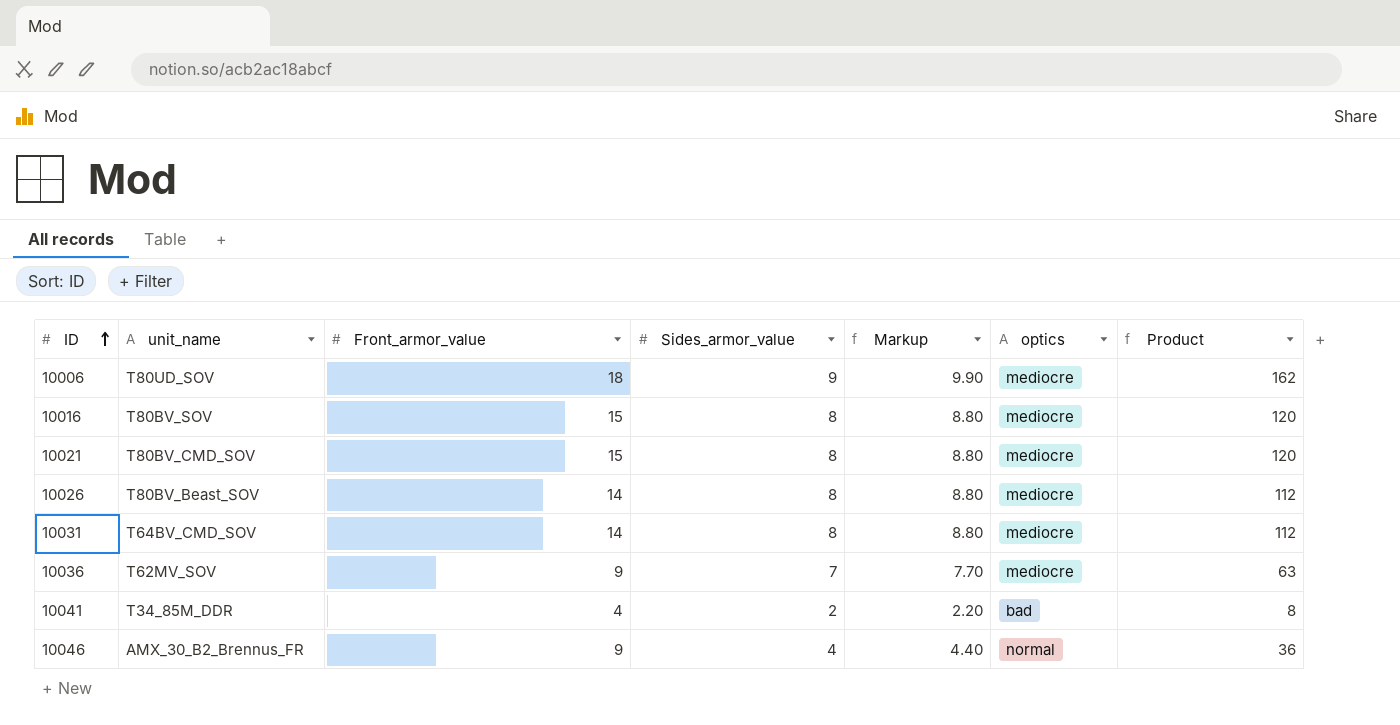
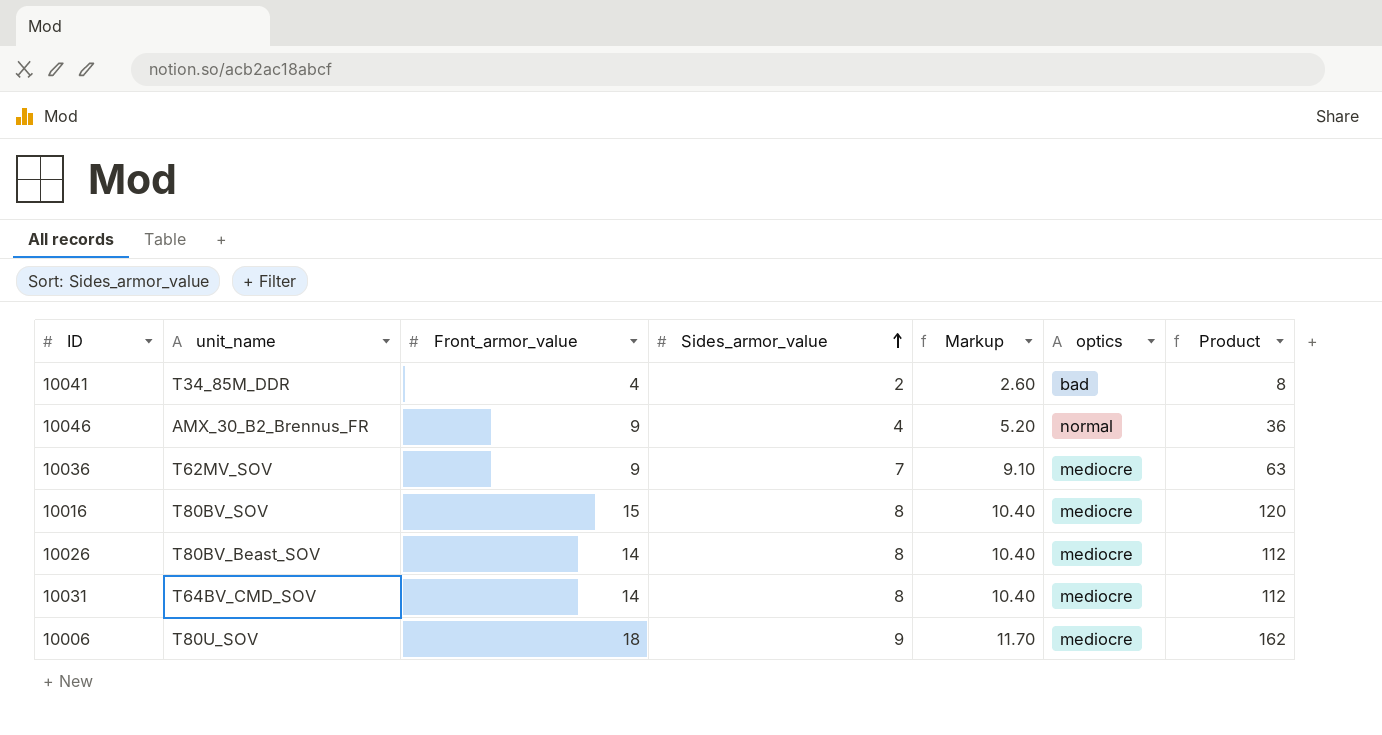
row order: ID ascending -> Sides_armor_value ascending
column Markup | formula: [Sides_armor_value] * 1.1 -> [Sides_armor_value] * 1.3
row 10021: T80BV_CMD_SOV | 15 | 8 | 8.80 | mediocre | 120 -> none
10006 | unit_name: T80UD_SOV -> T80U_SOV

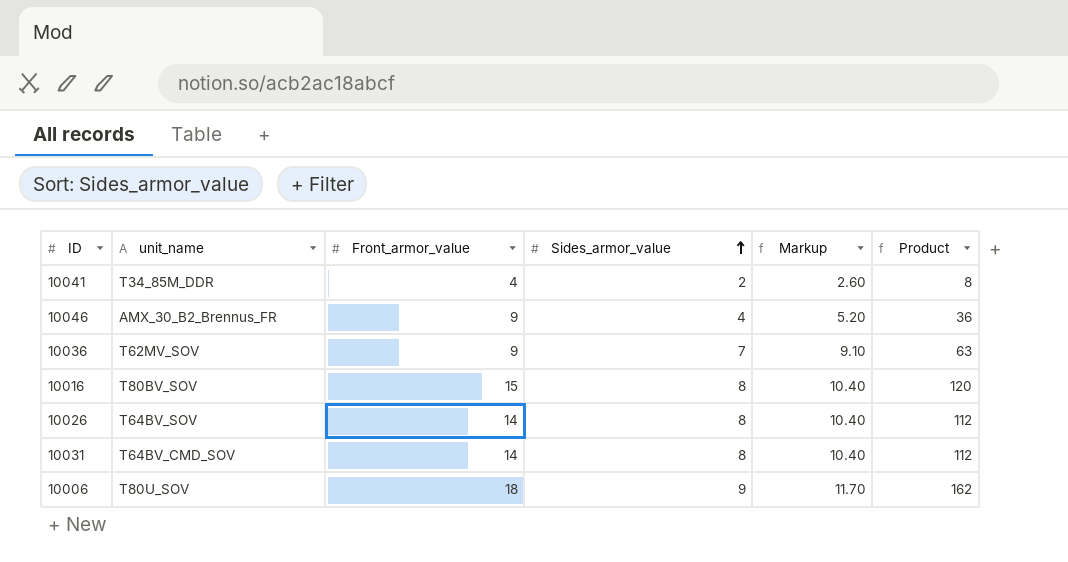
column optics | position: 6 -> none
10026 | unit_name: T80BV_Beast_SOV -> T64BV_SOV

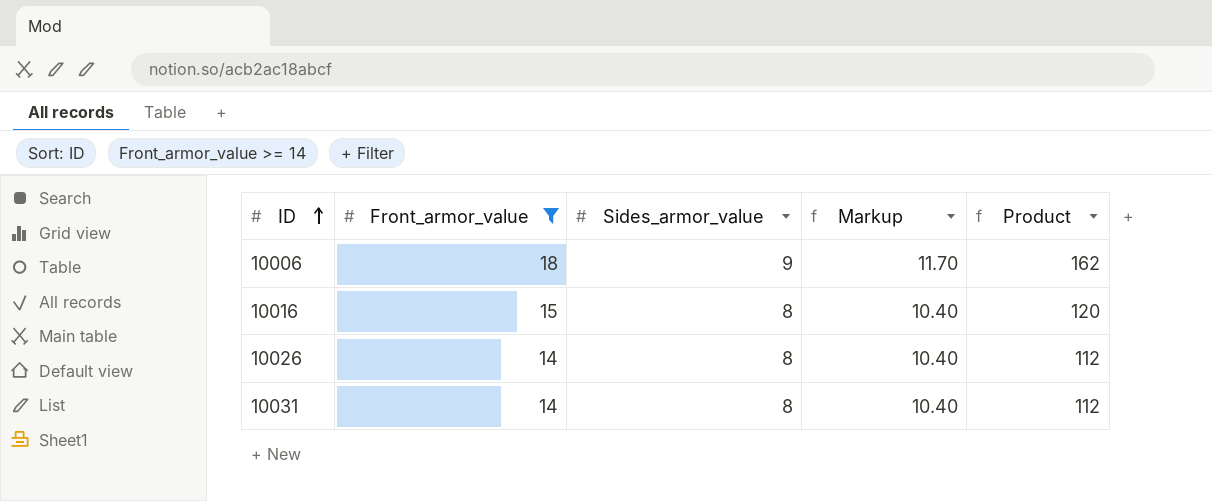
filter: none -> Front_armor_value >= 14
row order: Sides_armor_value ascending -> ID ascending
column unit_name | position: 2 -> none

